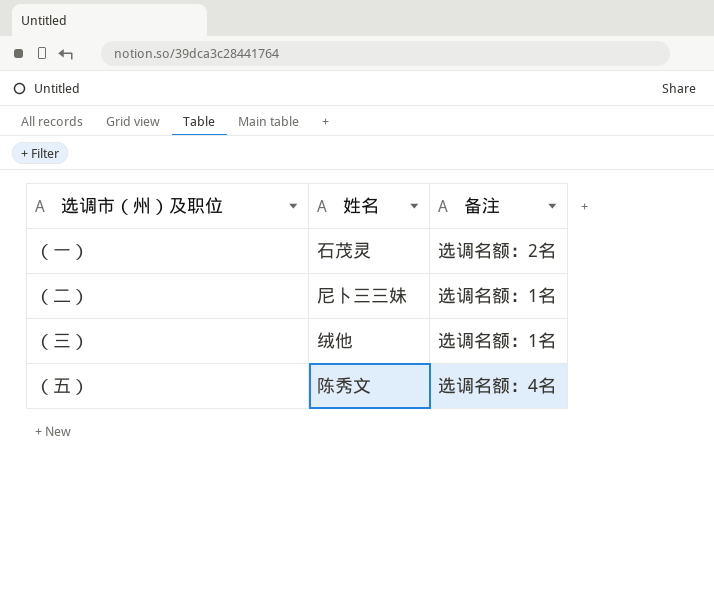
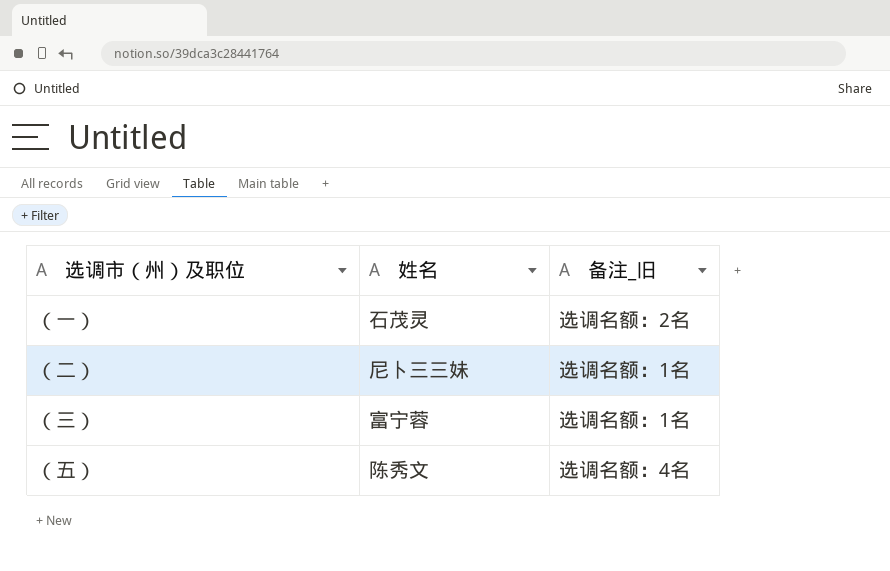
column name: 备注 -> 备注_旧
（三） | 姓名: 绒他 -> 富宁蓉

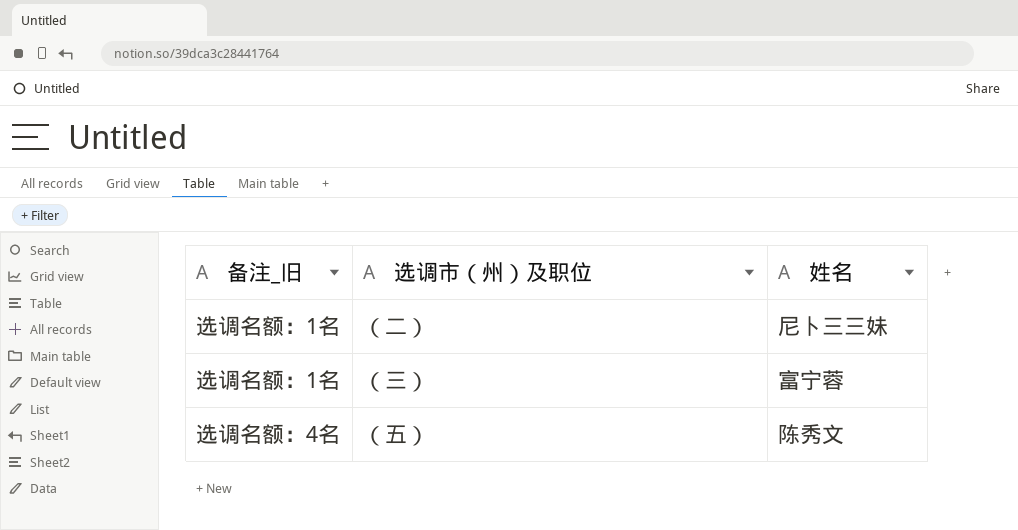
column 备注_旧 | position: 3 -> 1
row （一）: 石茂灵 | 选调名额：2名 -> none

